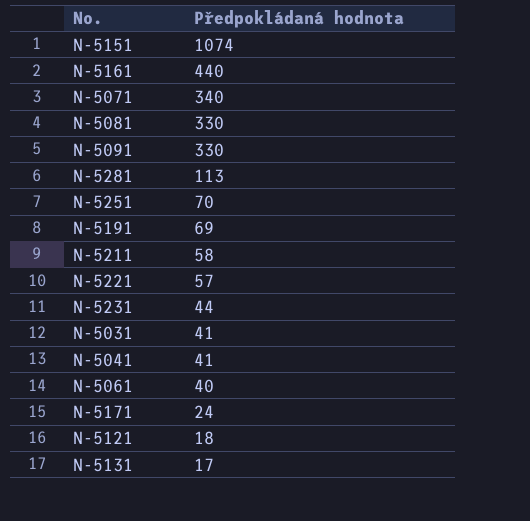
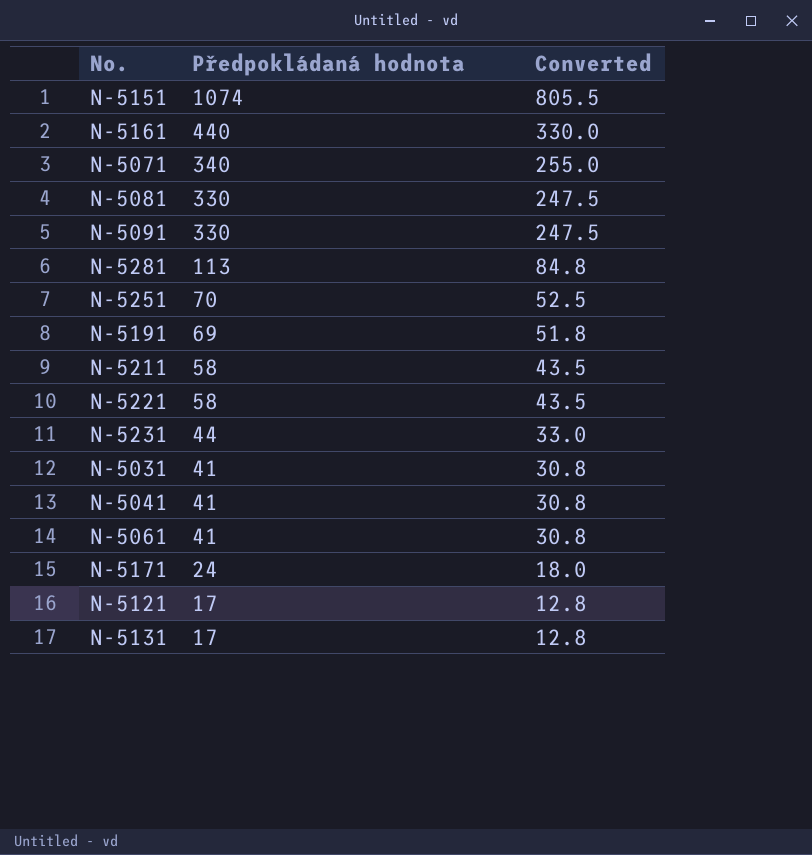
column Converted | formula: none -> [Předpokládaná hodnota] * 0.75
N-5221 | Předpokládaná hodnota: 57 -> 58
N-5061 | Předpokládaná hodnota: 40 -> 41
N-5121 | Předpokládaná hodnota: 18 -> 17

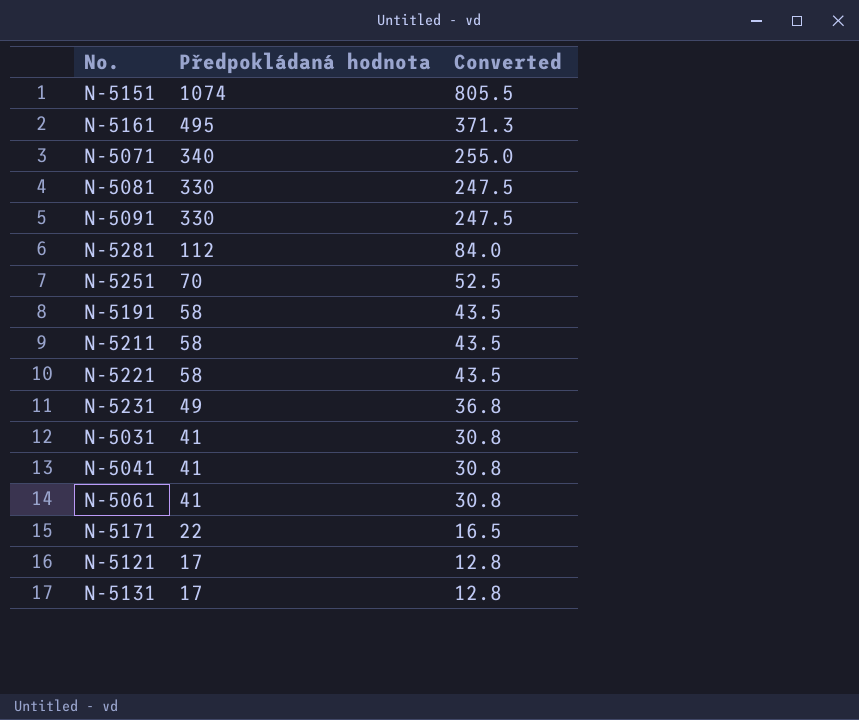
N-5161 | Předpokládaná hodnota: 440 -> 495
N-5161 | Converted: 330.0 -> 371.3
N-5281 | Předpokládaná hodnota: 113 -> 112
N-5281 | Converted: 84.8 -> 84.0
N-5191 | Předpokládaná hodnota: 69 -> 58
N-5191 | Converted: 51.8 -> 43.5
N-5231 | Předpokládaná hodnota: 44 -> 49
N-5231 | Converted: 33.0 -> 36.8
N-5171 | Předpokládaná hodnota: 24 -> 22
N-5171 | Converted: 18.0 -> 16.5

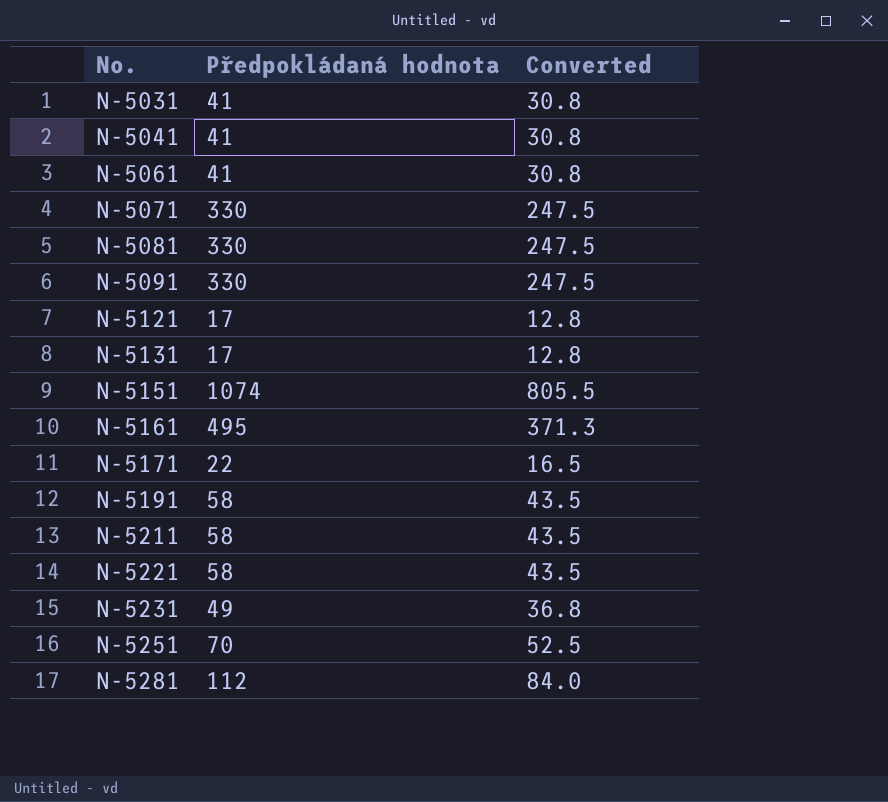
row order: Předpokládaná hodnota descending -> No. ascending
N-5071 | Předpokládaná hodnota: 340 -> 330
N-5071 | Converted: 255.0 -> 247.5

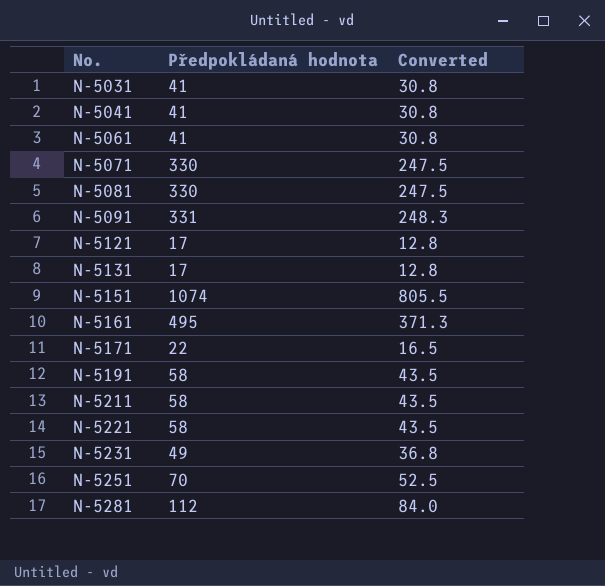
N-5091 | Předpokládaná hodnota: 330 -> 331
N-5091 | Converted: 247.5 -> 248.3

